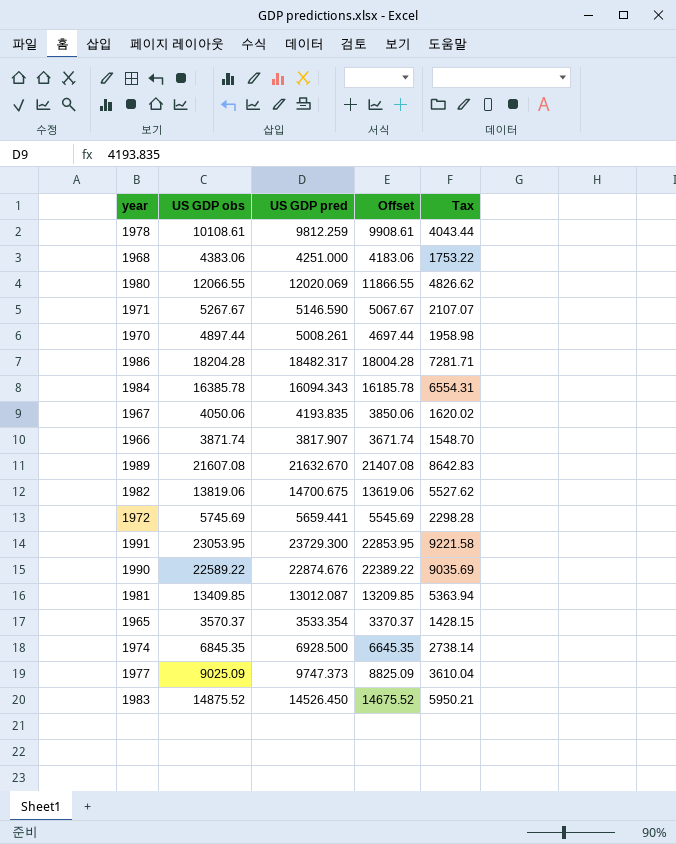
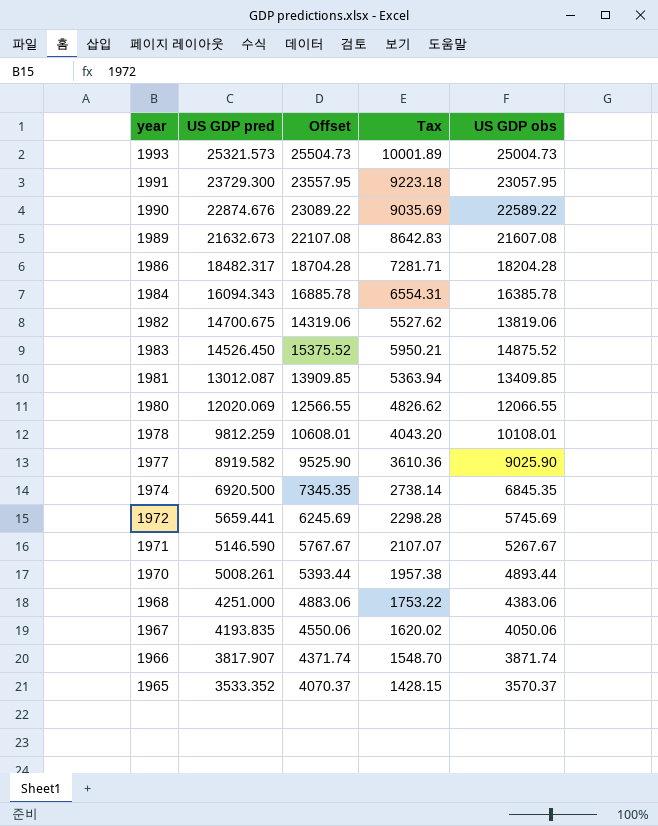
row order: none -> US GDP pred descending
column Offset | formula: [US GDP obs] - 200 -> [US GDP obs] + 500
column US GDP obs | position: 2 -> 5
row 1993: none -> 25321.573 | 25504.73 | 10001.89 | 25004.73
1991 | Tax: 9221.58 -> 9223.18
1991 | US GDP obs: 23053.95 -> 23057.95
1989 | US GDP pred: 21632.670 -> 21632.673
1978 | Tax: 4043.44 -> 4043.20
1978 | US GDP obs: 10108.61 -> 10108.01
1977 | US GDP pred: 9747.373 -> 8919.582
1977 | Tax: 3610.04 -> 3610.36
1977 | US GDP obs: 9025.09 -> 9025.90
1974 | US GDP pred: 6928.500 -> 6920.500
1970 | Tax: 1958.98 -> 1957.38
1970 | US GDP obs: 4897.44 -> 4893.44
1965 | US GDP pred: 3533.354 -> 3533.352

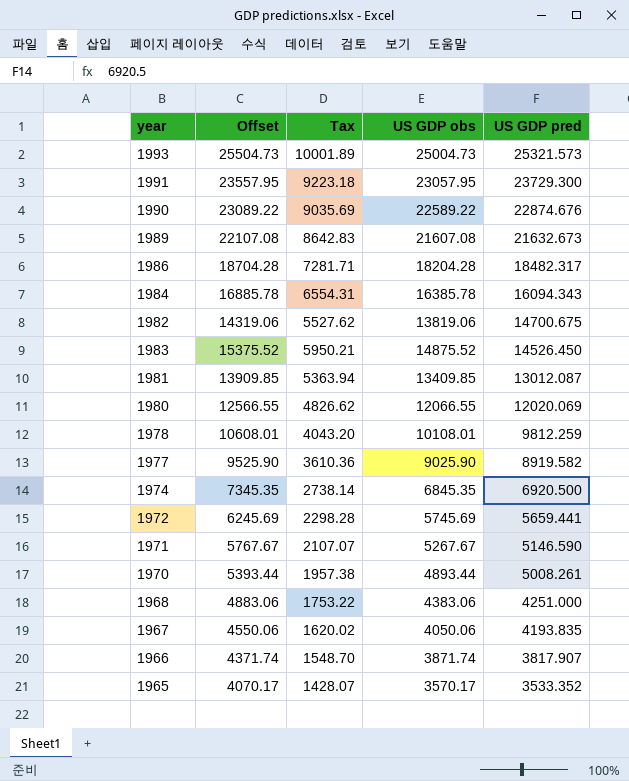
column US GDP pred | position: 2 -> 5
1965 | Offset: 4070.37 -> 4070.17
1965 | Tax: 1428.15 -> 1428.07
1965 | US GDP obs: 3570.37 -> 3570.17

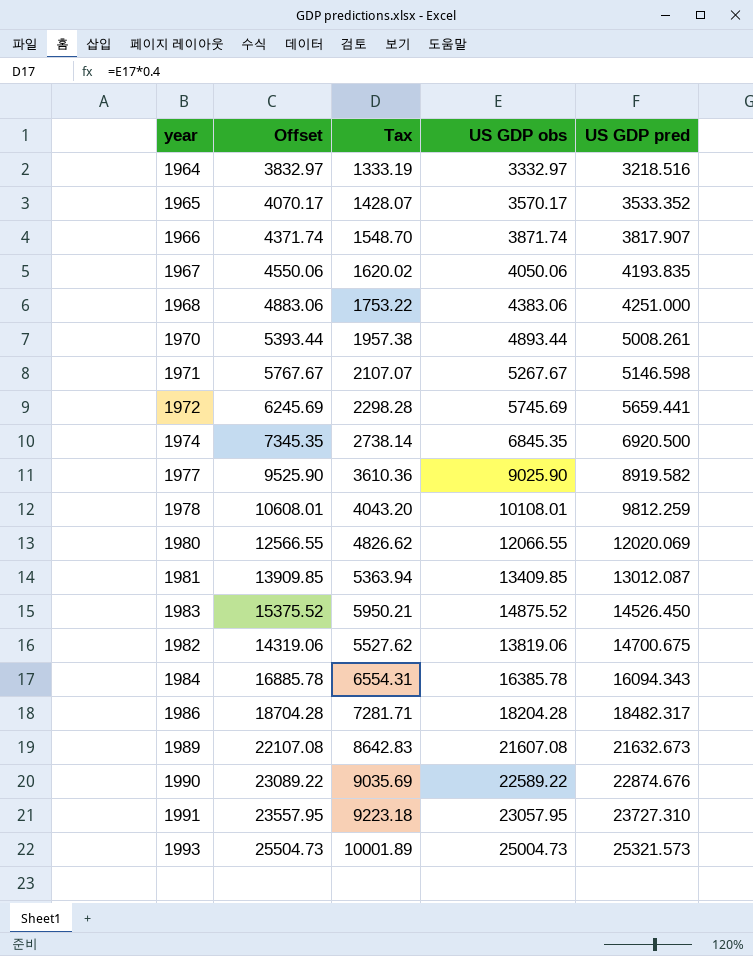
row order: US GDP pred descending -> US GDP pred ascending
row 1964: none -> 3832.97 | 1333.19 | 3332.97 | 3218.516
1971 | US GDP pred: 5146.590 -> 5146.598
1991 | US GDP pred: 23729.300 -> 23727.310

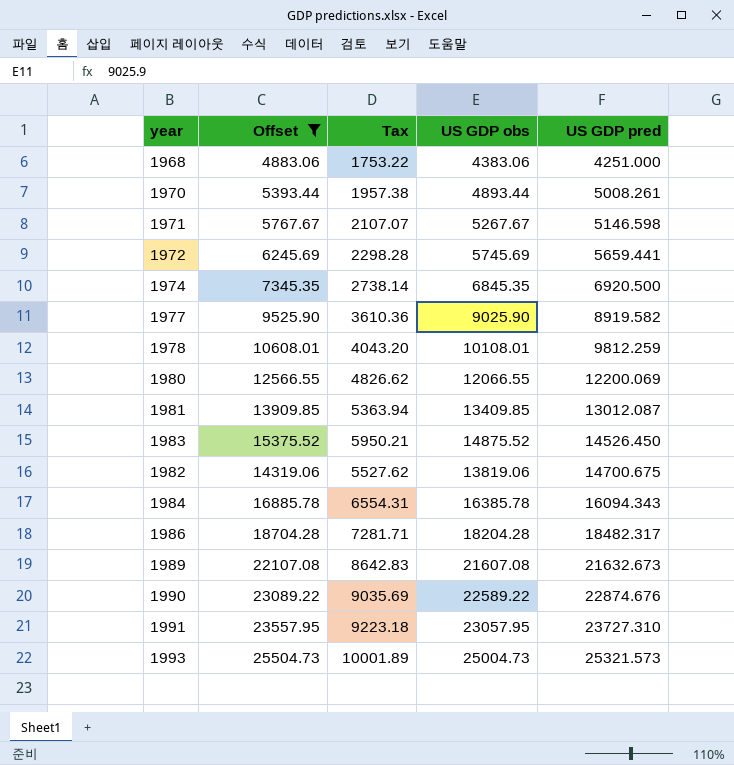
filter: none -> Offset >= 4883.06
1980 | US GDP pred: 12020.069 -> 12200.069

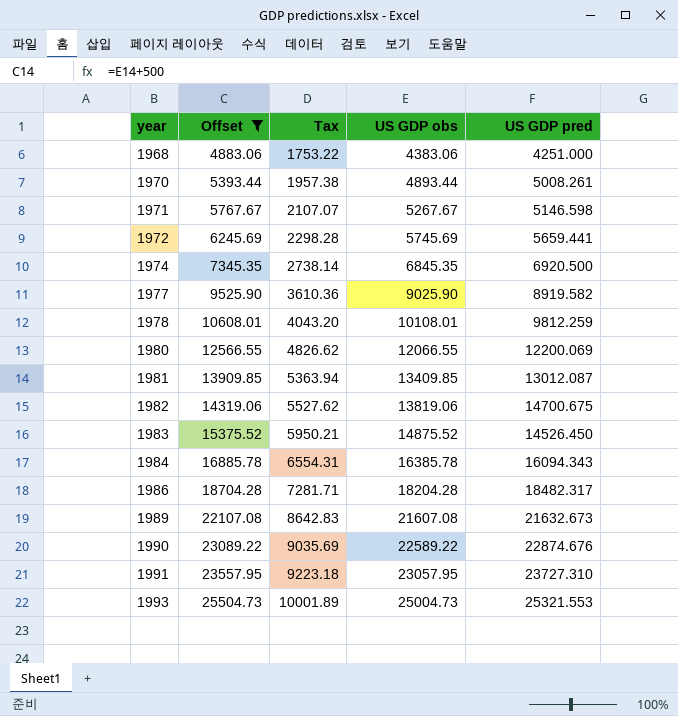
row order: US GDP pred ascending -> year ascending
1993 | US GDP pred: 25321.573 -> 25321.553

